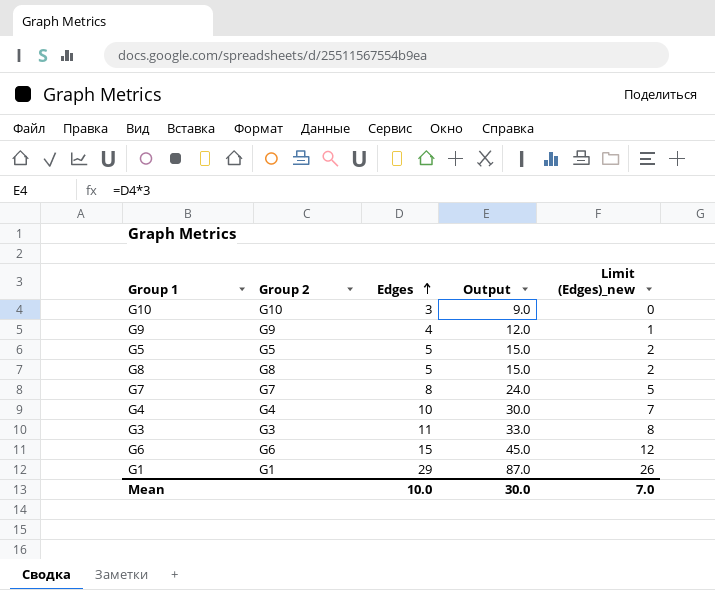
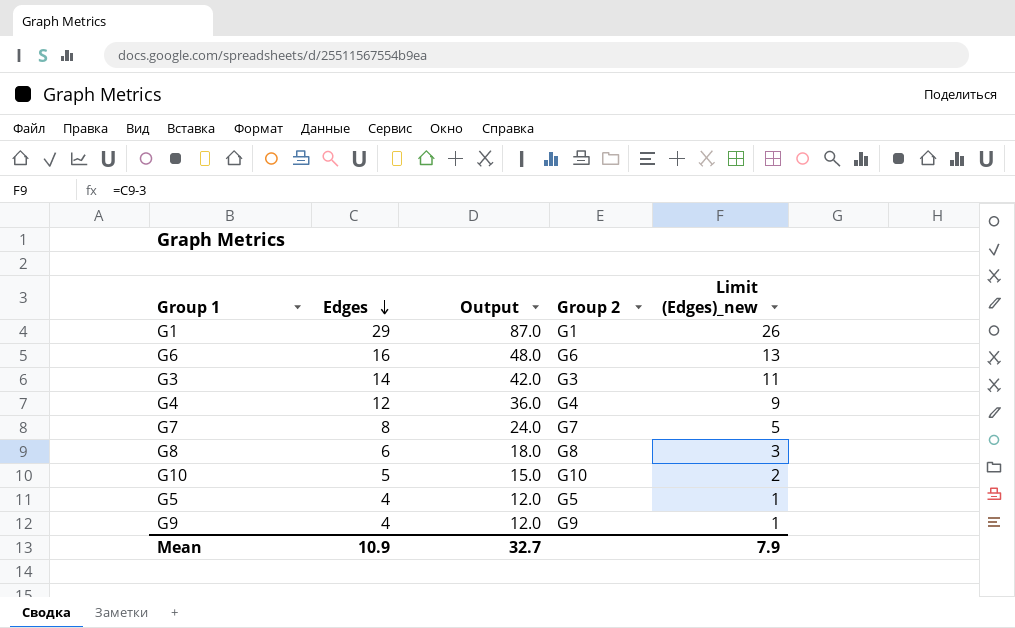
row order: Edges ascending -> Edges descending
column Group 2 | position: 2 -> 4
G6 | Edges: 15 -> 16
G6 | Output: 45.0 -> 48.0
G6 | Limit (Edges)_new: 12 -> 13
G3 | Edges: 11 -> 14
G3 | Output: 33.0 -> 42.0
G3 | Limit (Edges)_new: 8 -> 11
G4 | Edges: 10 -> 12
G4 | Output: 30.0 -> 36.0
G4 | Limit (Edges)_new: 7 -> 9
G8 | Edges: 5 -> 6
G8 | Output: 15.0 -> 18.0
G8 | Limit (Edges)_new: 2 -> 3
G10 | Edges: 3 -> 5
G10 | Output: 9.0 -> 15.0
G10 | Limit (Edges)_new: 0 -> 2
G5 | Edges: 5 -> 4
G5 | Output: 15.0 -> 12.0
G5 | Limit (Edges)_new: 2 -> 1
Mean | Edges: 10.0 -> 10.9
Mean | Output: 30.0 -> 32.7
Mean | Limit (Edges)_new: 7.0 -> 7.9

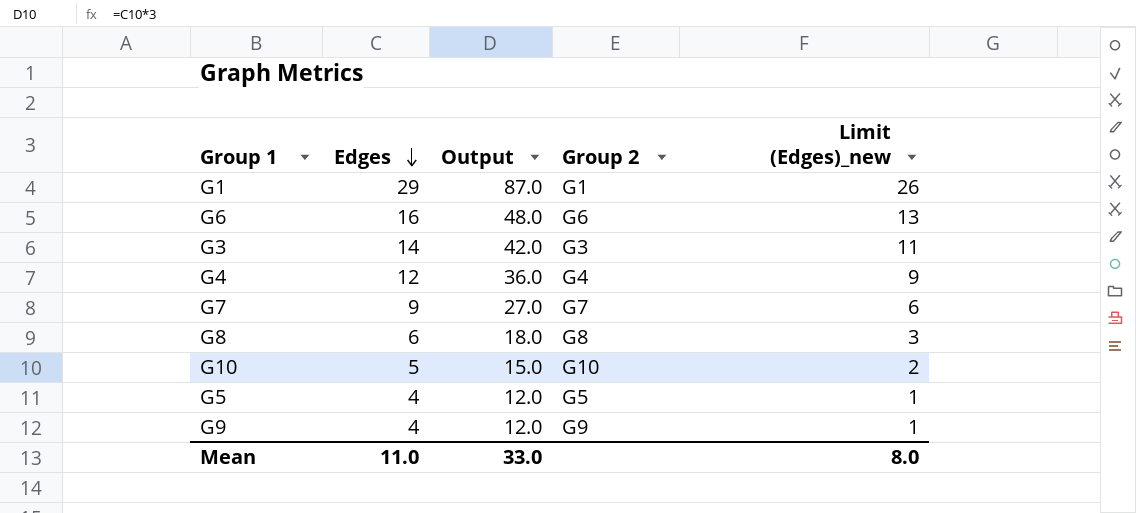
G7 | Edges: 8 -> 9
G7 | Output: 24.0 -> 27.0
G7 | Limit (Edges)_new: 5 -> 6
Mean | Edges: 10.9 -> 11.0
Mean | Output: 32.7 -> 33.0
Mean | Limit (Edges)_new: 7.9 -> 8.0

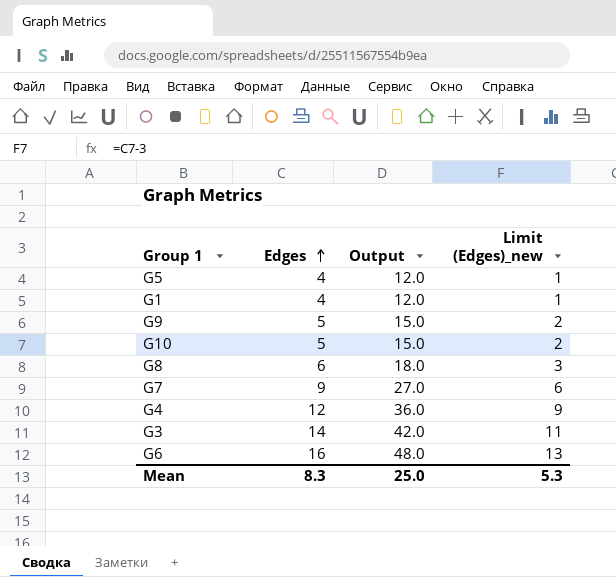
row order: Edges descending -> Edges ascending
column Group 2 | position: 4 -> none
G1 | Edges: 29 -> 4
G1 | Output: 87.0 -> 12.0
G1 | Limit (Edges)_new: 26 -> 1
G9 | Edges: 4 -> 5
G9 | Output: 12.0 -> 15.0
G9 | Limit (Edges)_new: 1 -> 2
Mean | Edges: 11.0 -> 8.3
Mean | Output: 33.0 -> 25.0
Mean | Limit (Edges)_new: 8.0 -> 5.3

